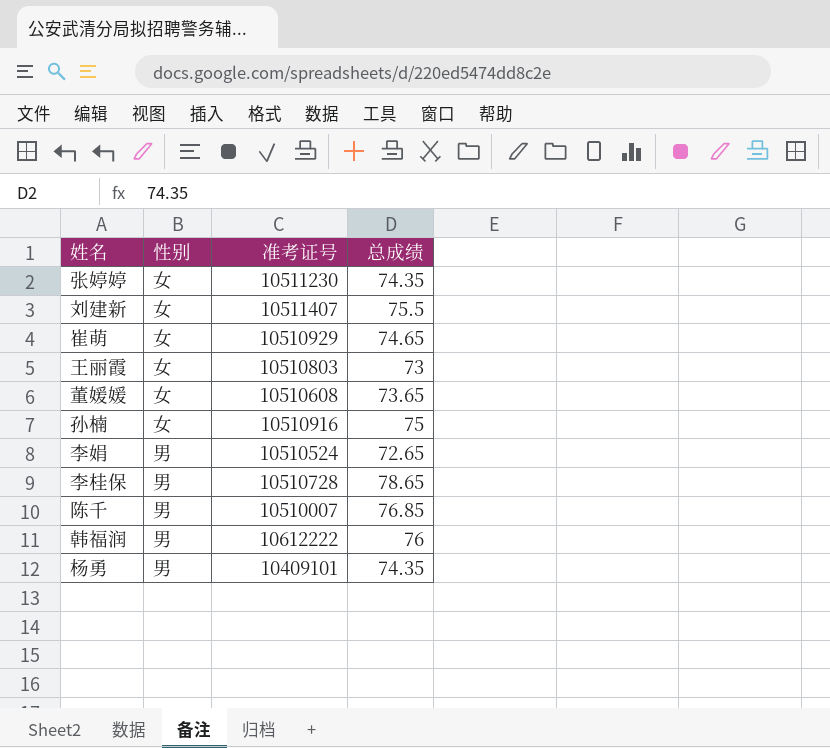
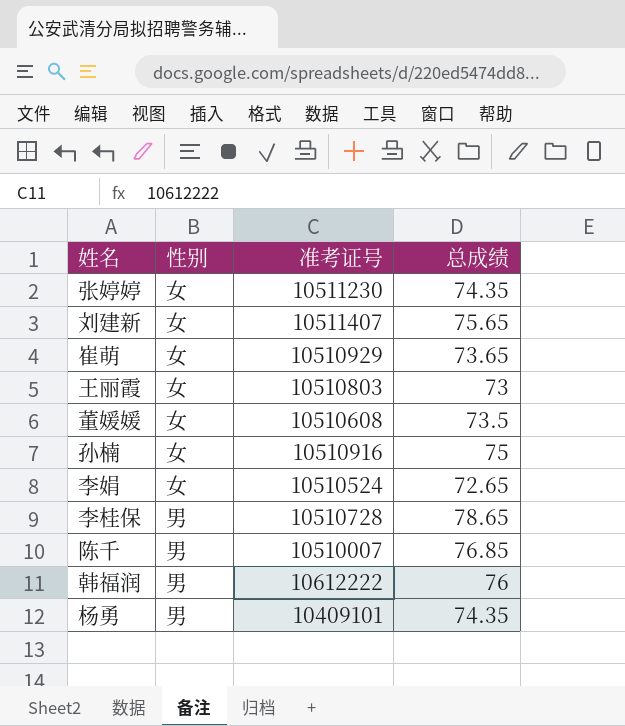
刘建新 | 总成绩: 75.5 -> 75.65
崔萌 | 总成绩: 74.65 -> 73.65
董媛媛 | 总成绩: 73.65 -> 73.5
李娟 | 性别: 男 -> 女

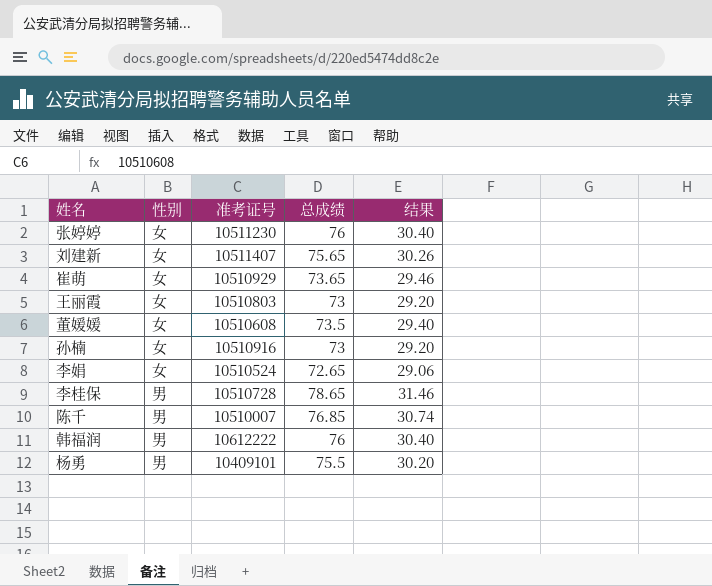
column 结果 | formula: none -> [总成绩] * 0.4
张婷婷 | 总成绩: 74.35 -> 76
孙楠 | 总成绩: 75 -> 73
杨勇 | 总成绩: 74.35 -> 75.5

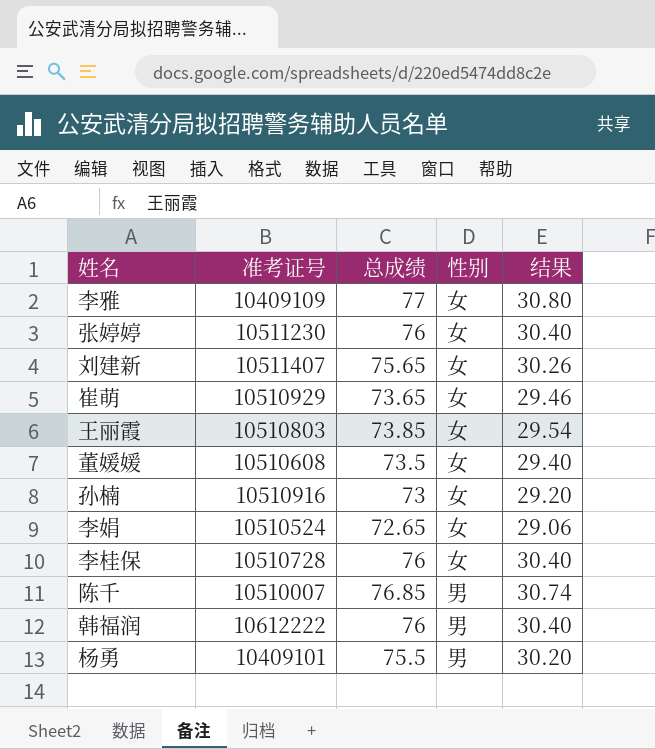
column 性别 | position: 2 -> 4
row 李雅: none -> 10409109 | 77 | 女 | 30.80
王丽霞 | 总成绩: 73 -> 73.85
王丽霞 | 结果: 29.20 -> 29.54
李桂保 | 总成绩: 78.65 -> 76
李桂保 | 性别: 男 -> 女
李桂保 | 结果: 31.46 -> 30.40

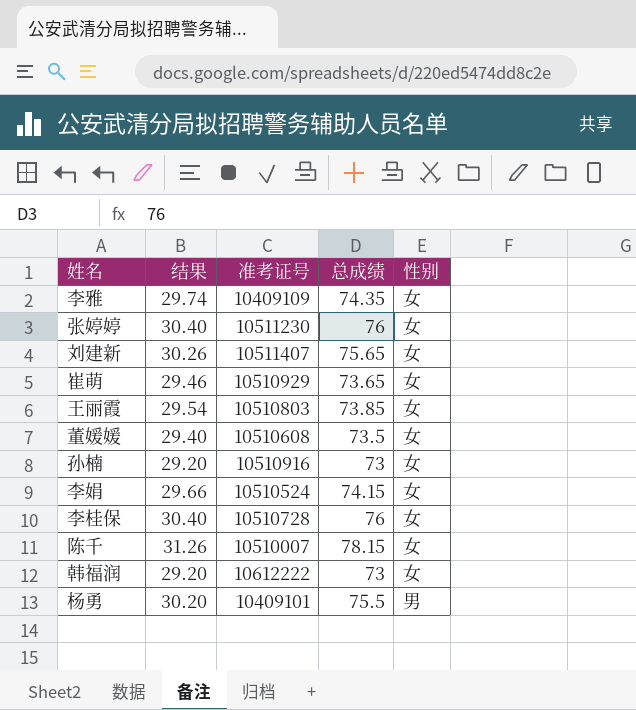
column 结果 | position: 5 -> 2
李雅 | 结果: 30.80 -> 29.74
李雅 | 总成绩: 77 -> 74.35
李娟 | 结果: 29.06 -> 29.66
李娟 | 总成绩: 72.65 -> 74.15
陈千 | 结果: 30.74 -> 31.26
陈千 | 总成绩: 76.85 -> 78.15
陈千 | 性别: 男 -> 女
韩福润 | 结果: 30.40 -> 29.20
韩福润 | 总成绩: 76 -> 73
韩福润 | 性别: 男 -> 女

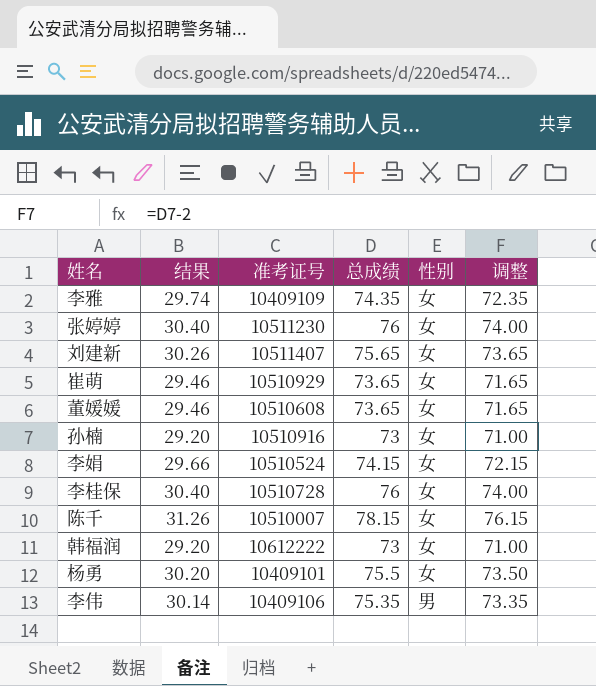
column 调整 | formula: none -> [总成绩] - 2
row 王丽霞: 29.54 | 10510803 | 73.85 | 女 -> none
董媛媛 | 结果: 29.40 -> 29.46
董媛媛 | 总成绩: 73.5 -> 73.65
杨勇 | 性别: 男 -> 女
row 李伟: none -> 30.14 | 10409106 | 75.35 | 男 | 73.35

